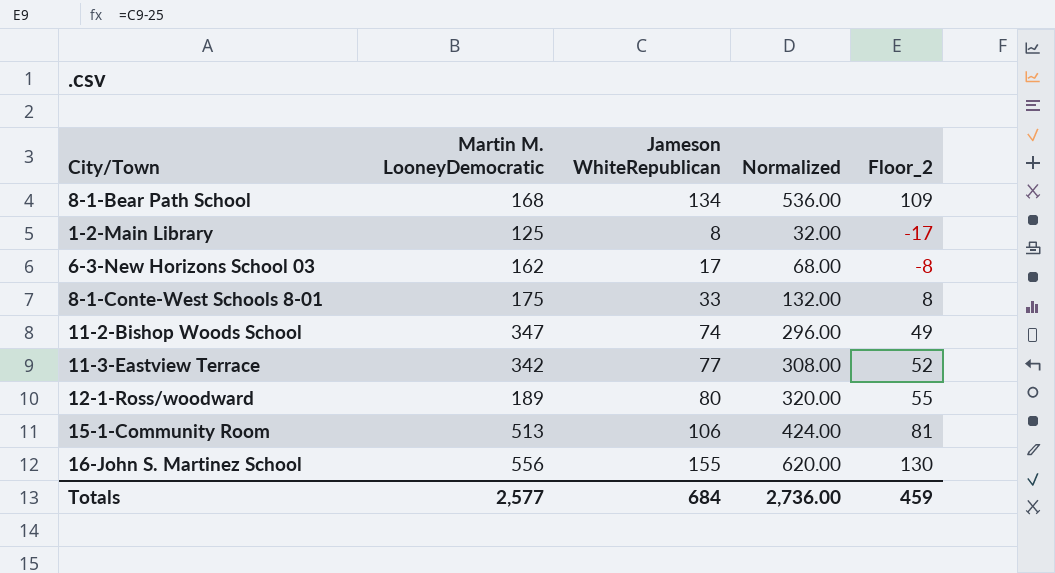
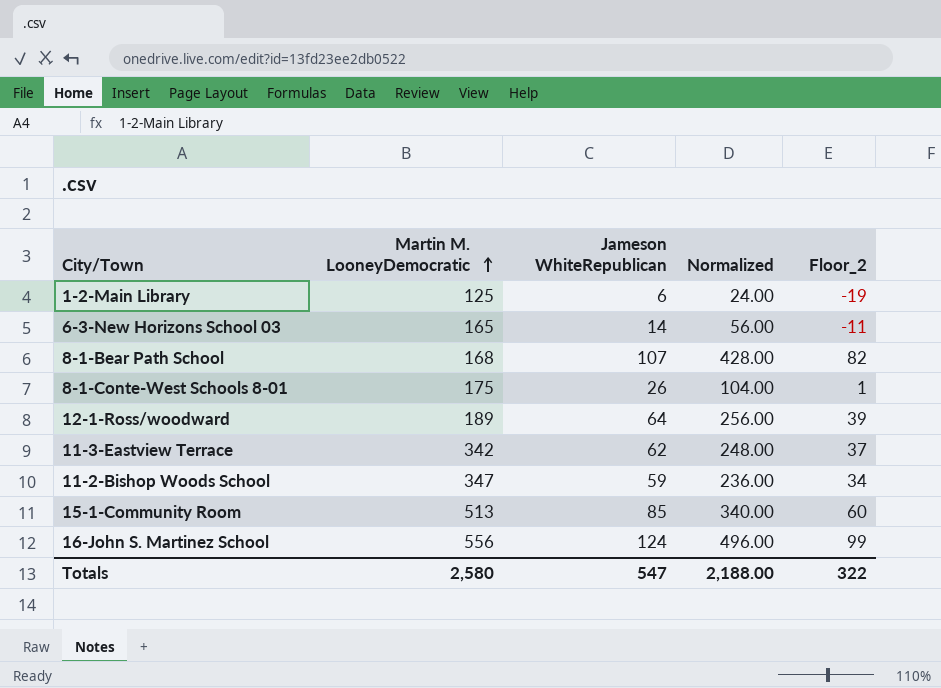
row order: none -> Martin M. LooneyDemocratic ascending
1-2-Main Library | Jameson WhiteRepublican: 8 -> 6
1-2-Main Library | Normalized: 32.00 -> 24.00
1-2-Main Library | Floor_2: -17 -> -19
6-3-New Horizons School 03 | Martin M. LooneyDemocratic: 162 -> 165
6-3-New Horizons School 03 | Jameson WhiteRepublican: 17 -> 14
6-3-New Horizons School 03 | Normalized: 68.00 -> 56.00
6-3-New Horizons School 03 | Floor_2: -8 -> -11
8-1-Bear Path School | Jameson WhiteRepublican: 134 -> 107
8-1-Bear Path School | Normalized: 536.00 -> 428.00
8-1-Bear Path School | Floor_2: 109 -> 82
8-1-Conte-West Schools 8-01 | Jameson WhiteRepublican: 33 -> 26
8-1-Conte-West Schools 8-01 | Normalized: 132.00 -> 104.00
8-1-Conte-West Schools 8-01 | Floor_2: 8 -> 1
12-1-Ross/woodward | Jameson WhiteRepublican: 80 -> 64
12-1-Ross/woodward | Normalized: 320.00 -> 256.00
12-1-Ross/woodward | Floor_2: 55 -> 39
11-3-Eastview Terrace | Jameson WhiteRepublican: 77 -> 62
11-3-Eastview Terrace | Normalized: 308.00 -> 248.00
11-3-Eastview Terrace | Floor_2: 52 -> 37
11-2-Bishop Woods School | Jameson WhiteRepublican: 74 -> 59
11-2-Bishop Woods School | Normalized: 296.00 -> 236.00
11-2-Bishop Woods School | Floor_2: 49 -> 34
15-1-Community Room | Jameson WhiteRepublican: 106 -> 85
15-1-Community Room | Normalized: 424.00 -> 340.00
15-1-Community Room | Floor_2: 81 -> 60
16-John S. Martinez School | Jameson WhiteRepublican: 155 -> 124
16-John S. Martinez School | Normalized: 620.00 -> 496.00
16-John S. Martinez School | Floor_2: 130 -> 99
Totals | Martin M. LooneyDemocratic: 2,577 -> 2,580
Totals | Jameson WhiteRepublican: 684 -> 547
Totals | Normalized: 2,736.00 -> 2,188.00
Totals | Floor_2: 459 -> 322

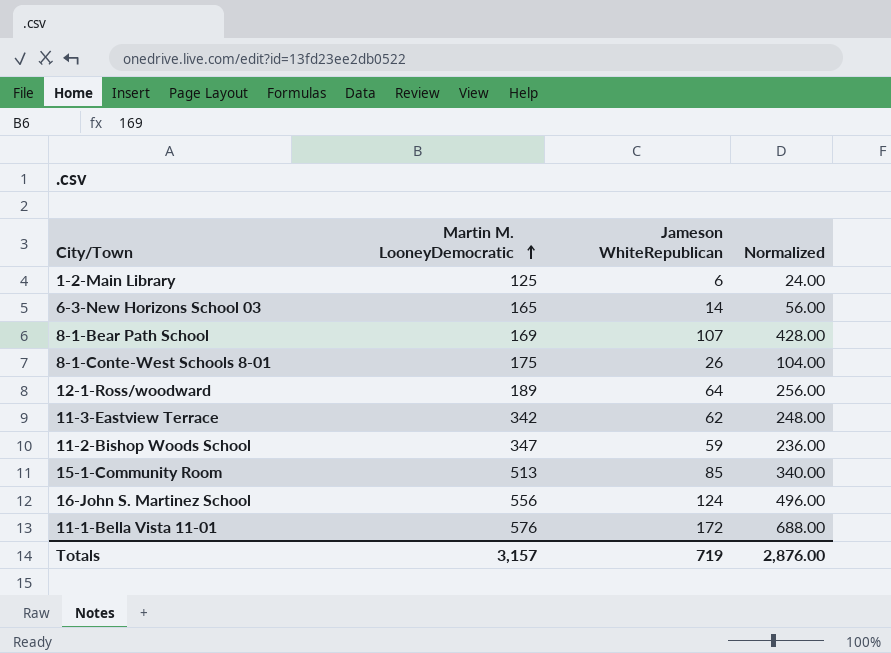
column Floor_2 | formula: [Jameson WhiteRepublican] - 25 -> none
8-1-Bear Path School | Martin M. LooneyDemocratic: 168 -> 169
row 11-1-Bella Vista 11-01: none -> 576 | 172 | 688.00
Totals | Martin M. LooneyDemocratic: 2,580 -> 3,157
Totals | Jameson WhiteRepublican: 547 -> 719
Totals | Normalized: 2,188.00 -> 2,876.00

